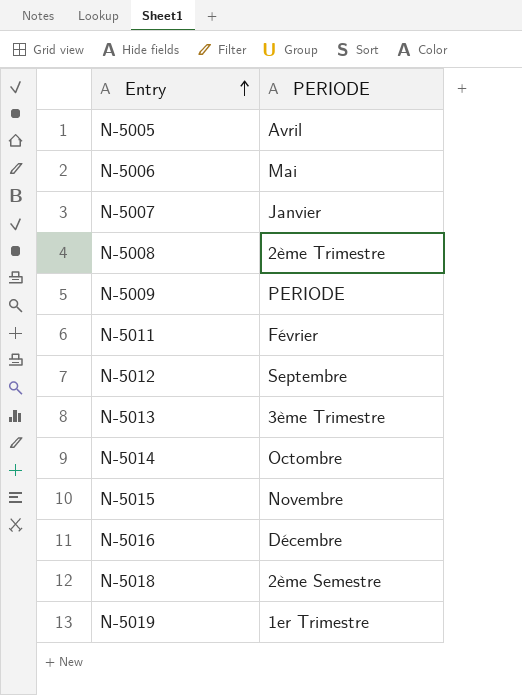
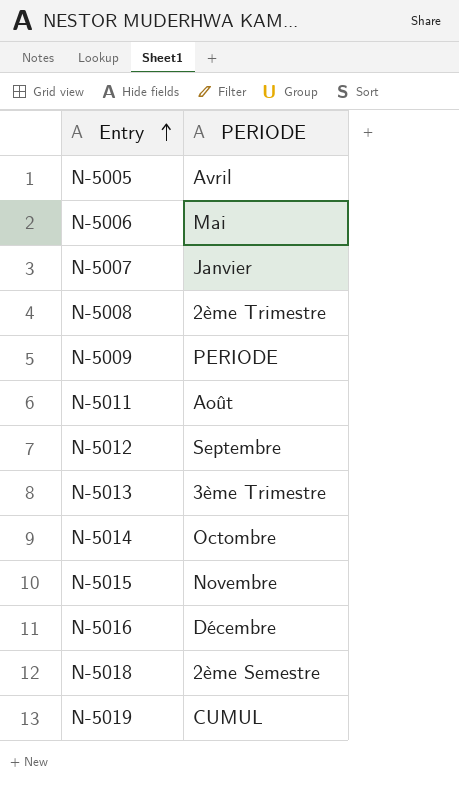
N-5011 | PERIODE: Février -> Août
N-5019 | PERIODE: 1er Trimestre -> CUMUL

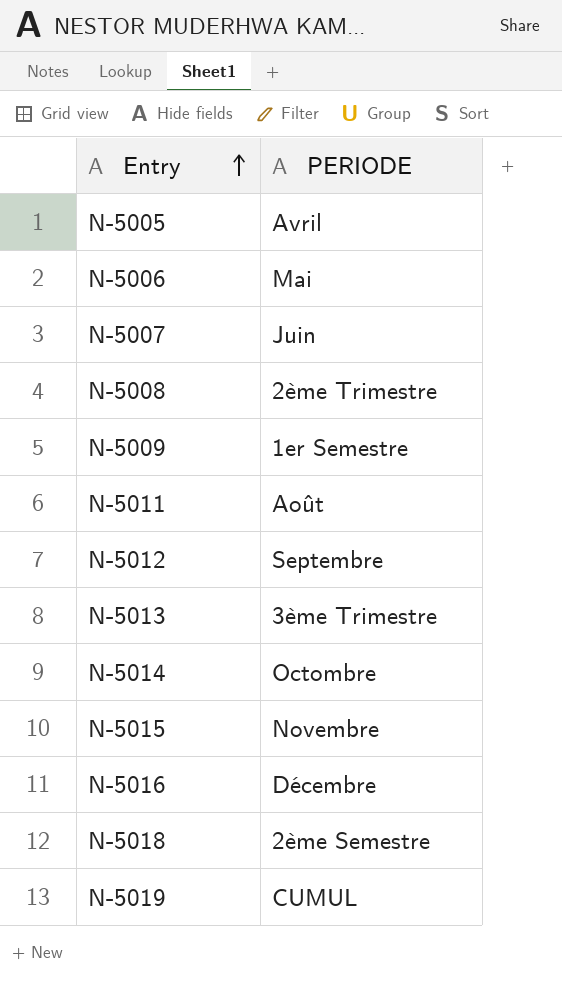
N-5007 | PERIODE: Janvier -> Juin
N-5009 | PERIODE: PERIODE -> 1er Semestre

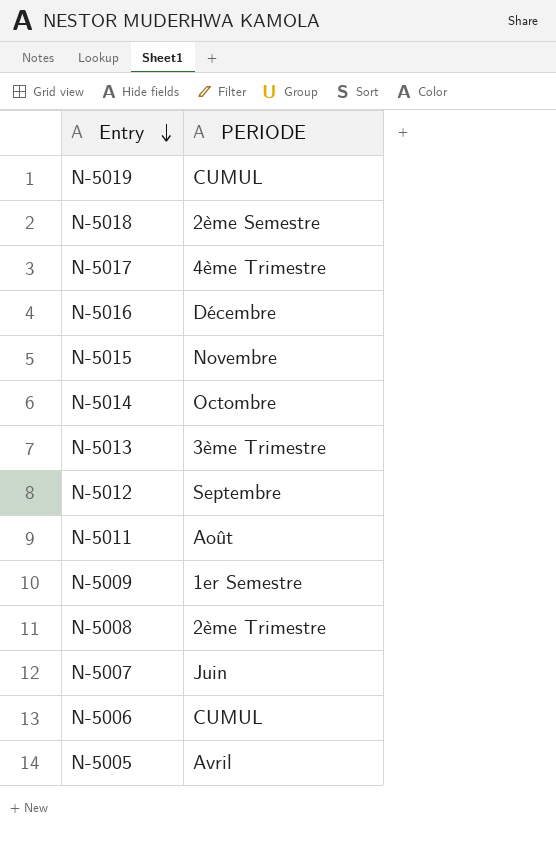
row order: Entry ascending -> Entry descending
row N-5017: none -> 4ème Trimestre
N-5006 | PERIODE: Mai -> CUMUL

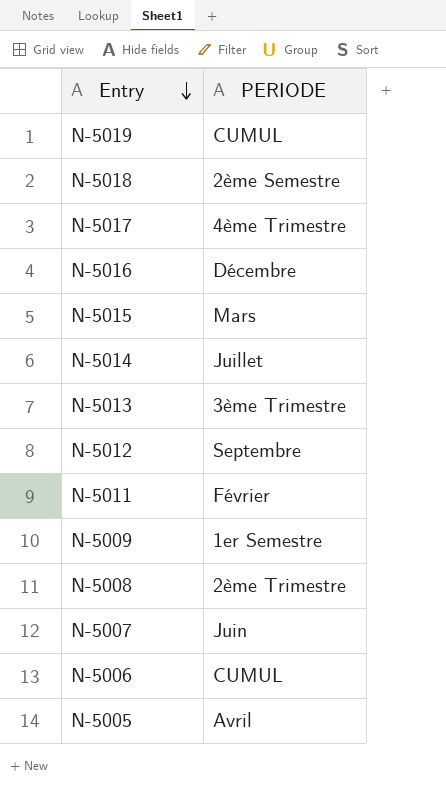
N-5015 | PERIODE: Novembre -> Mars
N-5014 | PERIODE: Octombre -> Juillet
N-5011 | PERIODE: Août -> Février

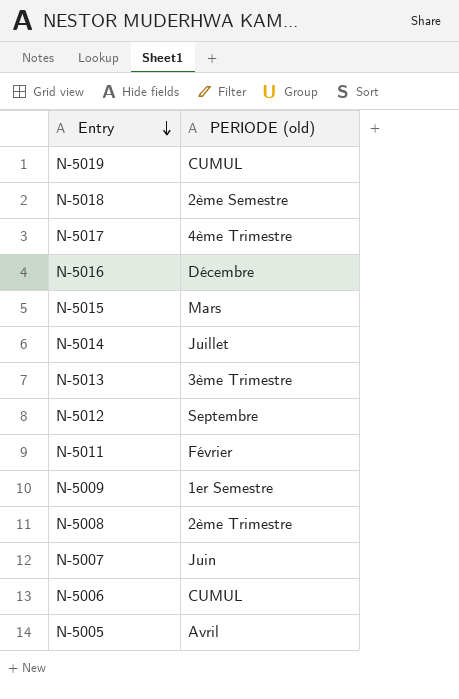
column name: PERIODE -> PERIODE (old)

